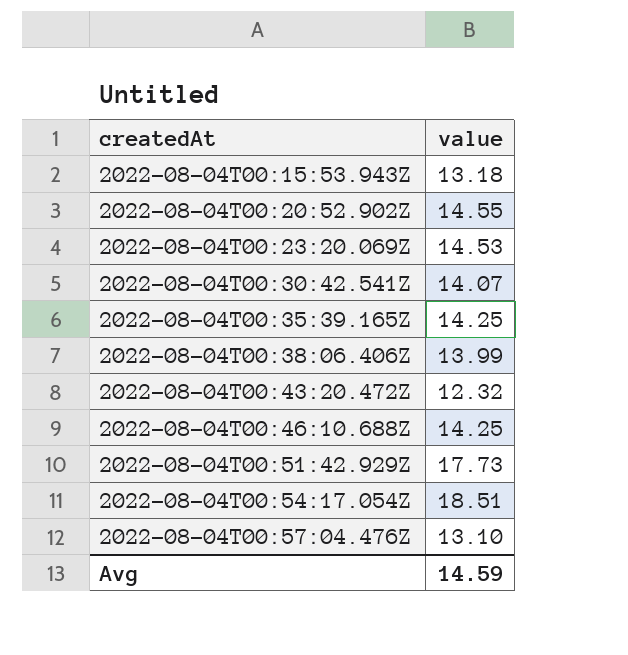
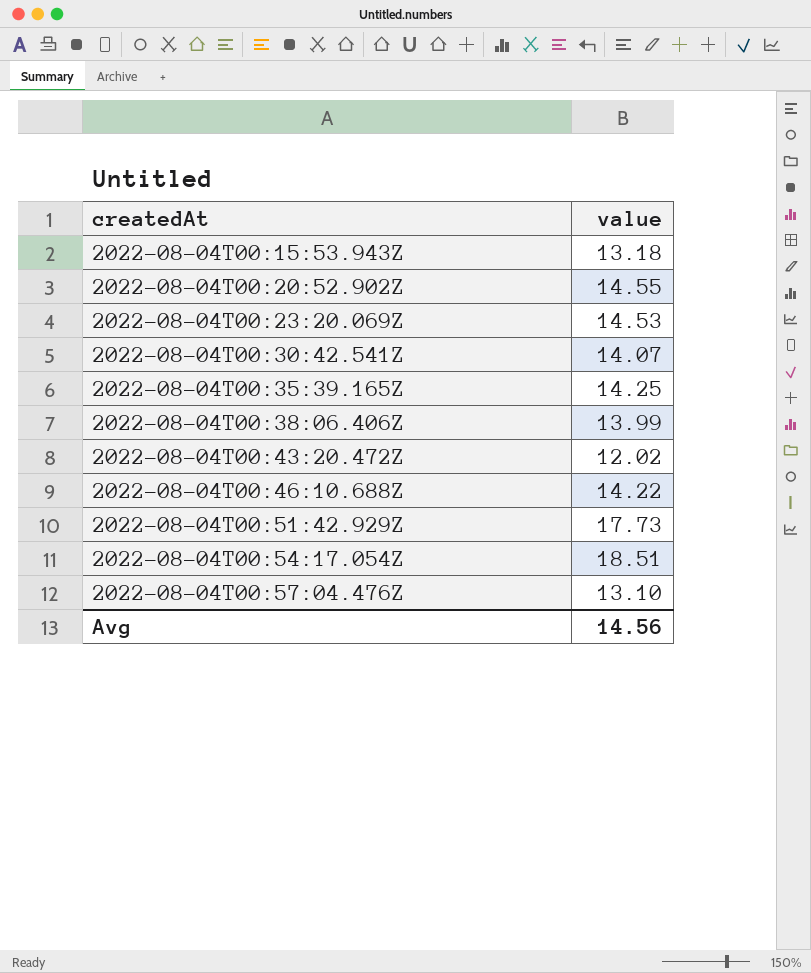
2022-08-04T00:43:20.472Z | value: 12.32 -> 12.02
2022-08-04T00:46:10.688Z | value: 14.25 -> 14.22
Avg | value: 14.59 -> 14.56

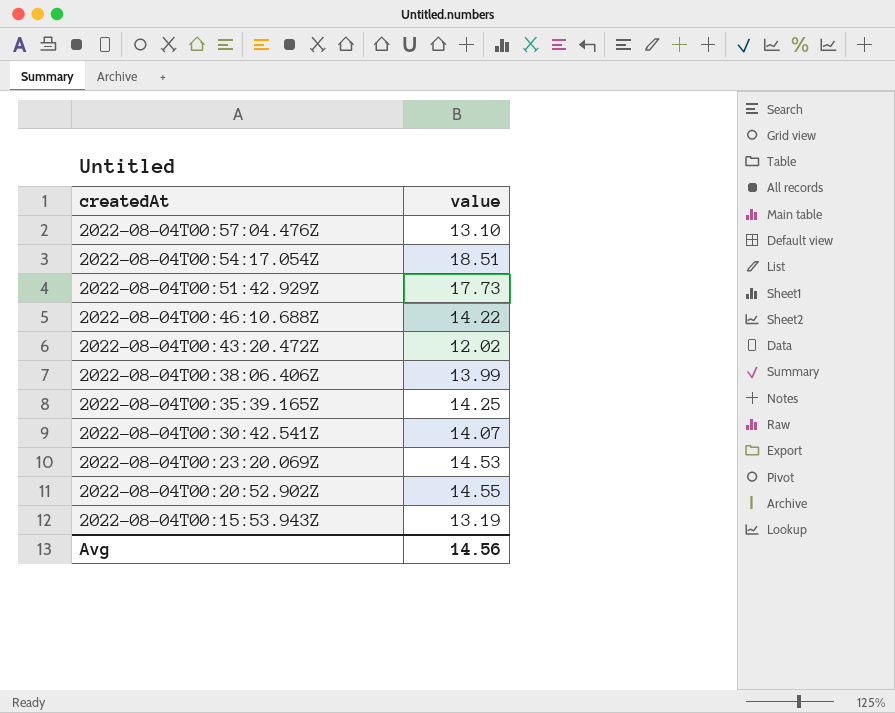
row order: createdAt ascending -> createdAt descending
2022-08-04T00:15:53.943Z | value: 13.18 -> 13.19

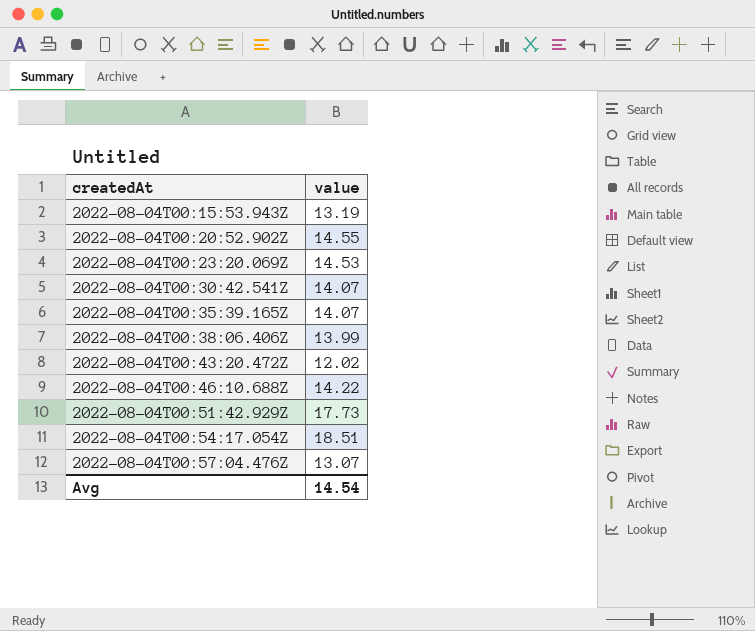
row order: createdAt descending -> createdAt ascending
2022-08-04T00:35:39.165Z | value: 14.25 -> 14.07
2022-08-04T00:57:04.476Z | value: 13.10 -> 13.07
Avg | value: 14.56 -> 14.54

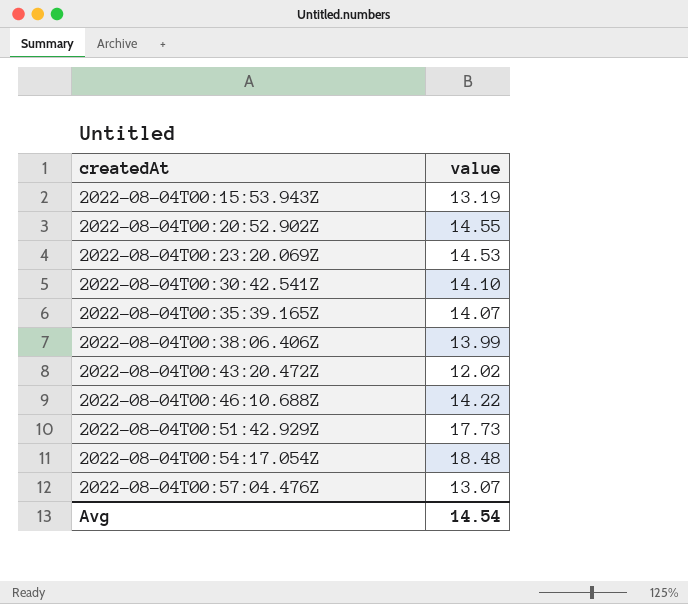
2022-08-04T00:30:42.541Z | value: 14.07 -> 14.10
2022-08-04T00:54:17.054Z | value: 18.51 -> 18.48

